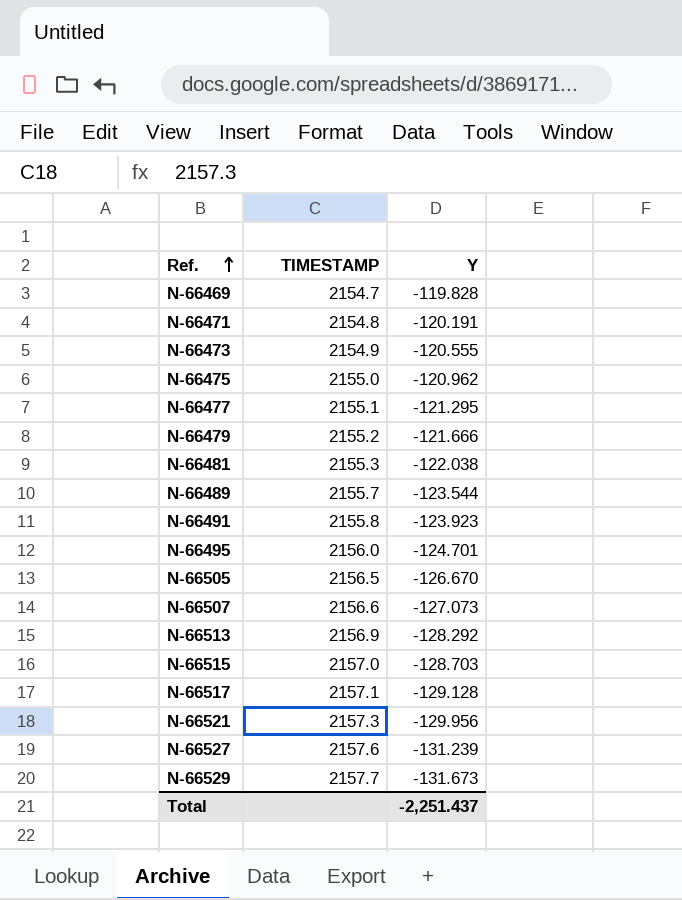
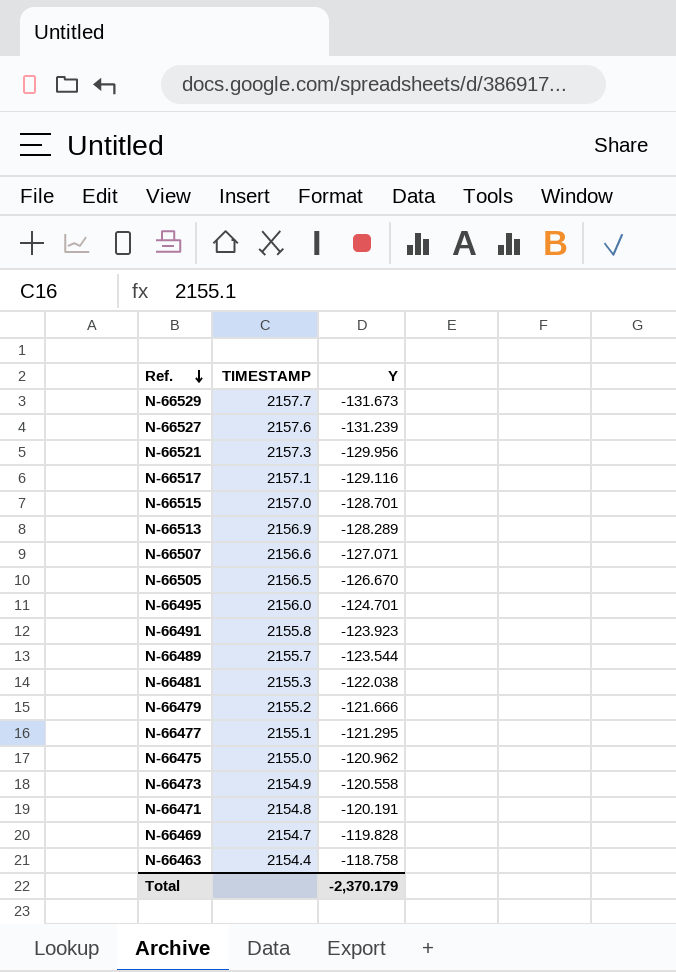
row order: Ref. ascending -> Ref. descending
N-66517 | Y: -129.128 -> -129.116
N-66515 | Y: -128.703 -> -128.701
N-66513 | Y: -128.292 -> -128.289
N-66507 | Y: -127.073 -> -127.071
N-66473 | Y: -120.555 -> -120.558
row N-66463: none -> 2154.4 | -118.758
Total | Y: -2,251.437 -> -2,370.179

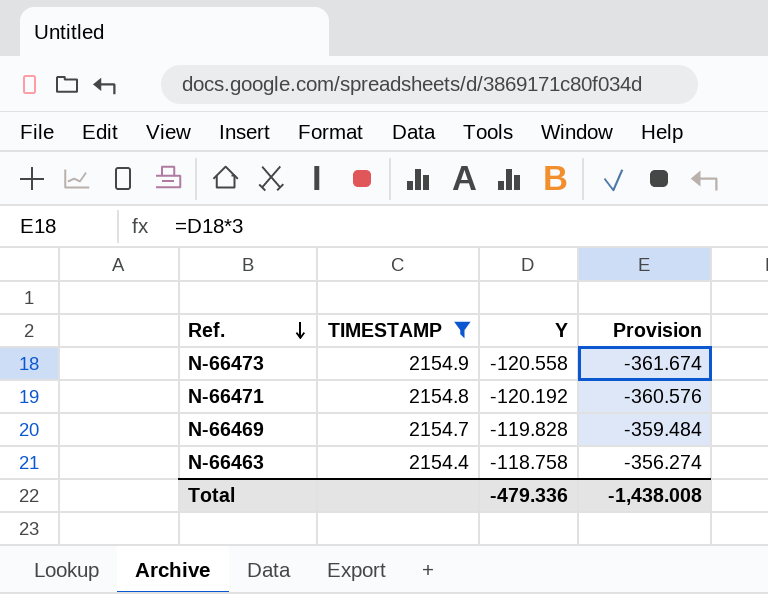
filter: none -> TIMESTAMP <= 2154.9
column Provision | formula: none -> [Y] * 3
N-66471 | Y: -120.191 -> -120.192
Total | Y: -2,370.179 -> -479.336

